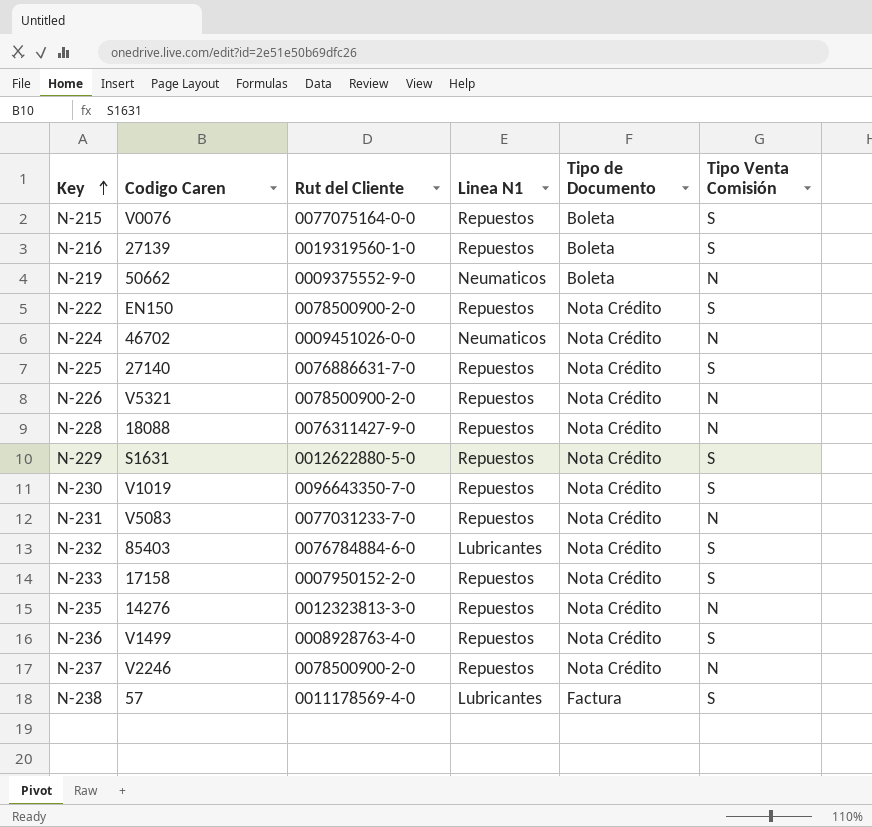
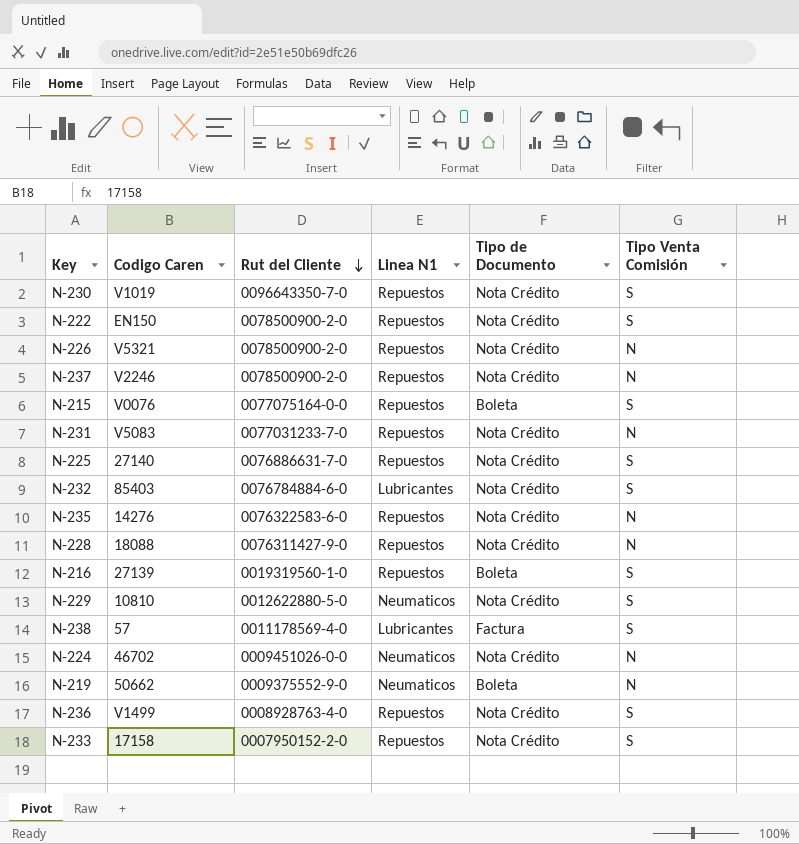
row order: Key ascending -> Rut del Cliente descending
N-235 | Rut del Cliente: 0012323813-3-0 -> 0076322583-6-0
N-229 | Codigo Caren: S1631 -> 10810
N-229 | Linea N1: Repuestos -> Neumaticos

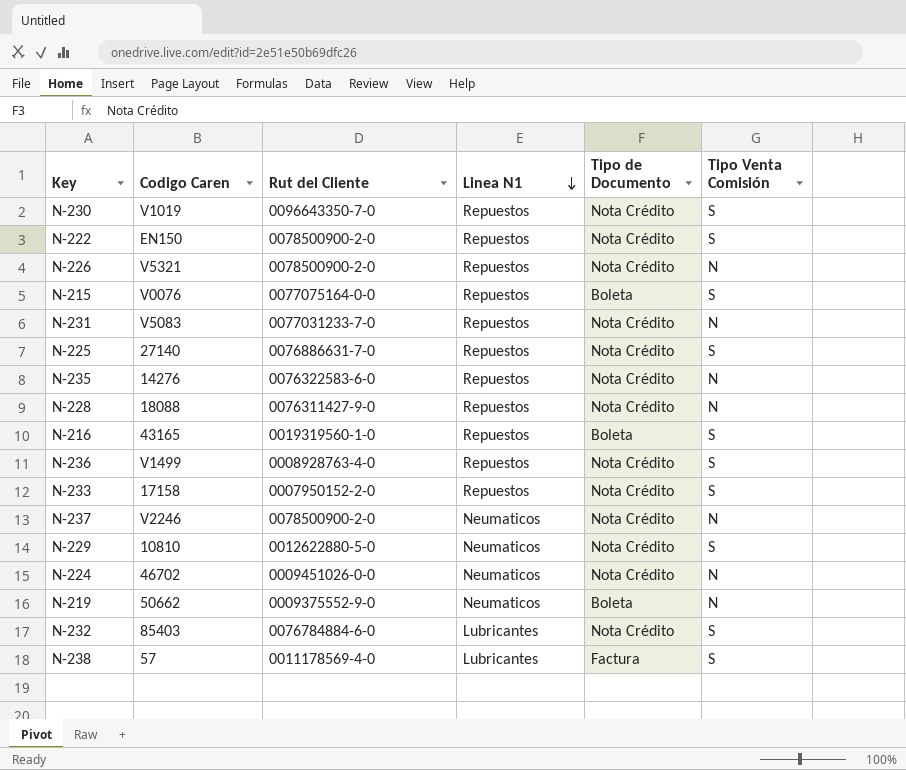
row order: Rut del Cliente descending -> Linea N1 descending
N-216 | Codigo Caren: 27139 -> 43165
N-237 | Linea N1: Repuestos -> Neumaticos

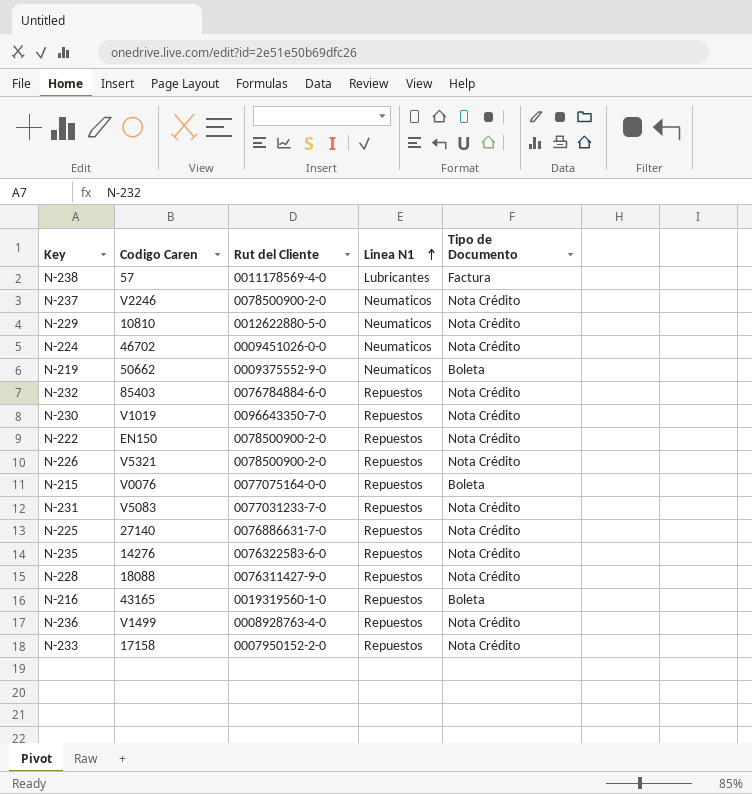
row order: Linea N1 descending -> Linea N1 ascending
column Tipo Venta Comisión | position: 6 -> none
N-232 | Linea N1: Lubricantes -> Repuestos

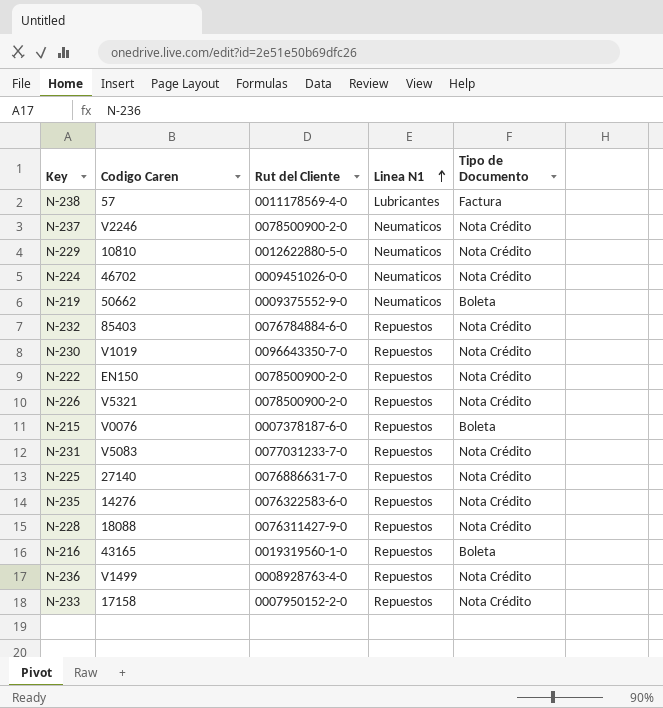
N-215 | Rut del Cliente: 0077075164-0-0 -> 0007378187-6-0

